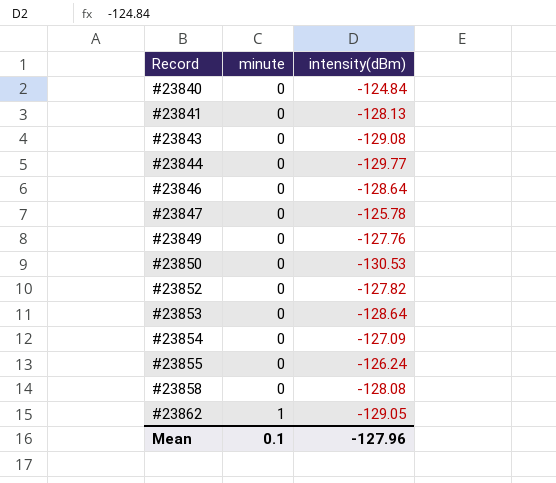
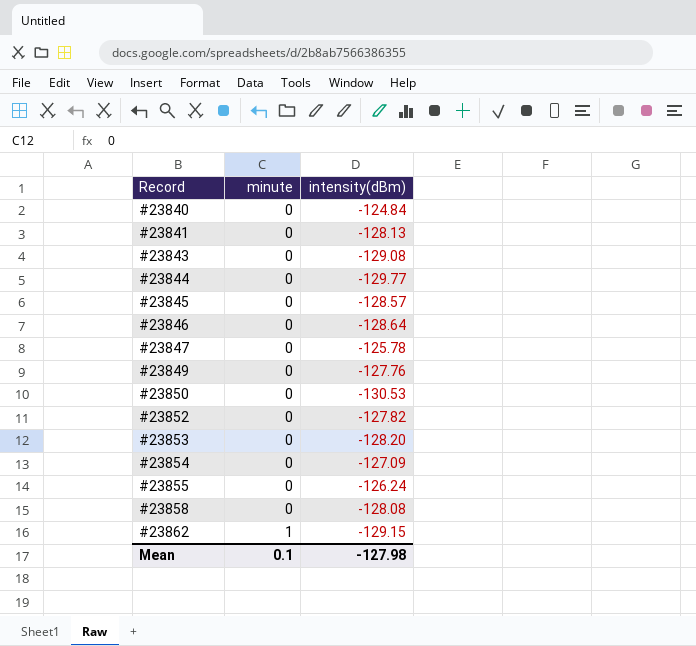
row #23845: none -> 0 | -128.57
#23853 | intensity(dBm): -128.64 -> -128.20
#23862 | intensity(dBm): -129.05 -> -129.15
Mean | intensity(dBm): -127.96 -> -127.98

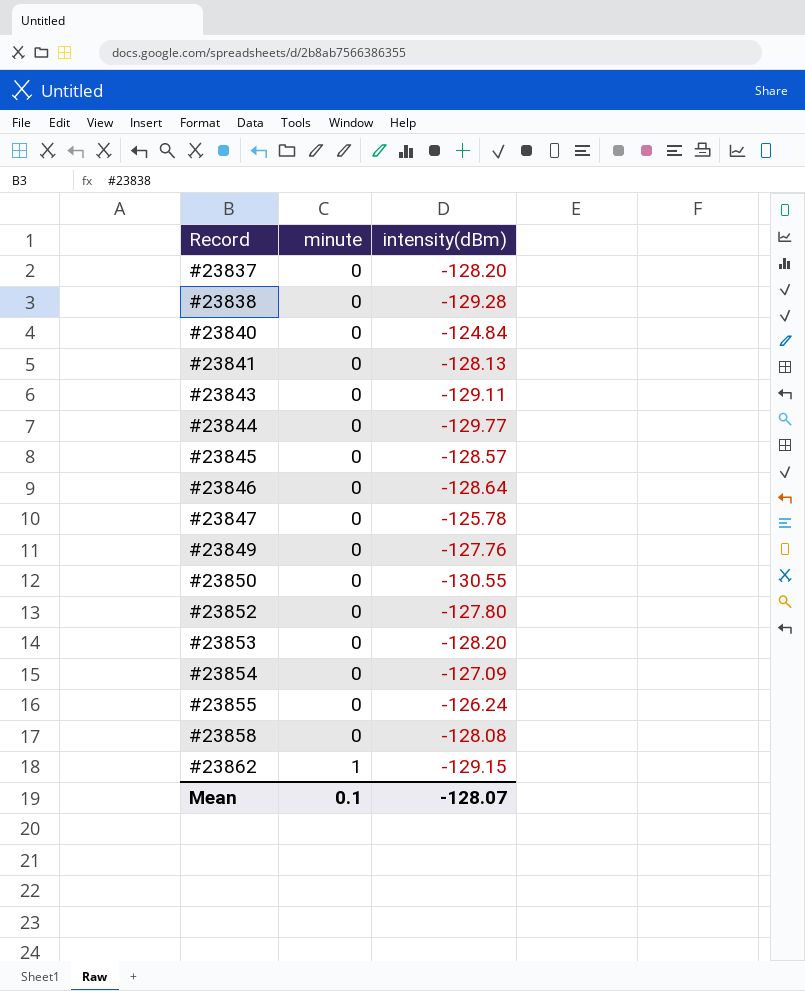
row #23837: none -> 0 | -128.20
row #23838: none -> 0 | -129.28
#23843 | intensity(dBm): -129.08 -> -129.11
#23850 | intensity(dBm): -130.53 -> -130.55
#23852 | intensity(dBm): -127.82 -> -127.80
Mean | intensity(dBm): -127.98 -> -128.07

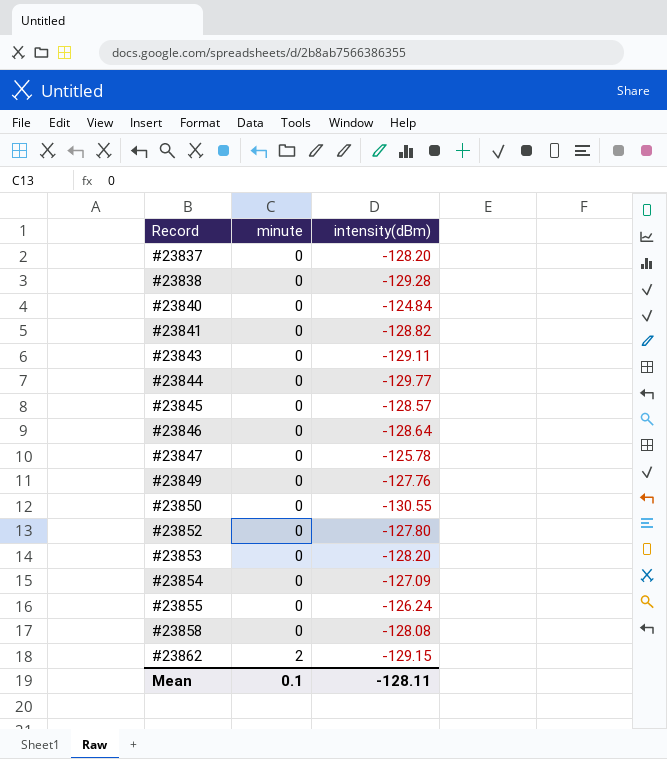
#23841 | intensity(dBm): -128.13 -> -128.82
#23862 | minute: 1 -> 2
Mean | intensity(dBm): -128.07 -> -128.11

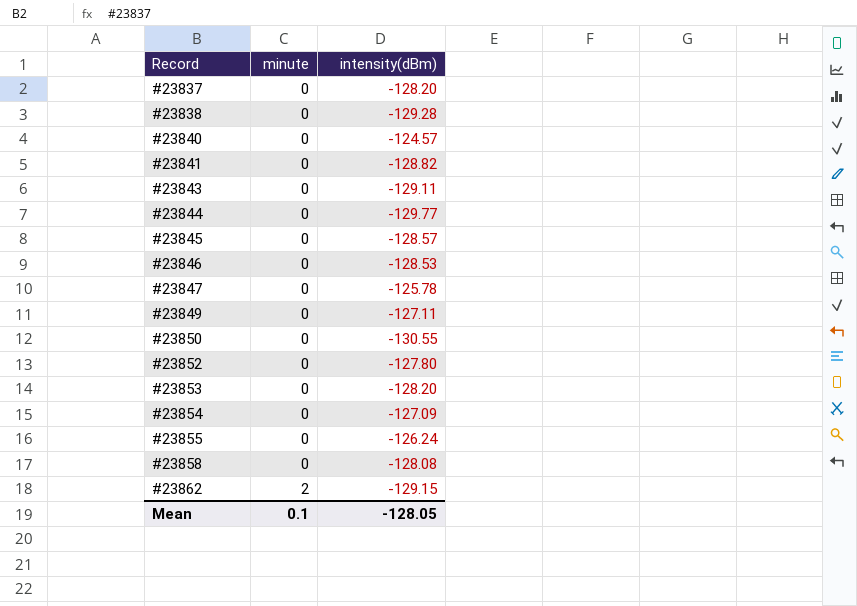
#23840 | intensity(dBm): -124.84 -> -124.57
#23846 | intensity(dBm): -128.64 -> -128.53
#23849 | intensity(dBm): -127.76 -> -127.11
Mean | intensity(dBm): -128.11 -> -128.05

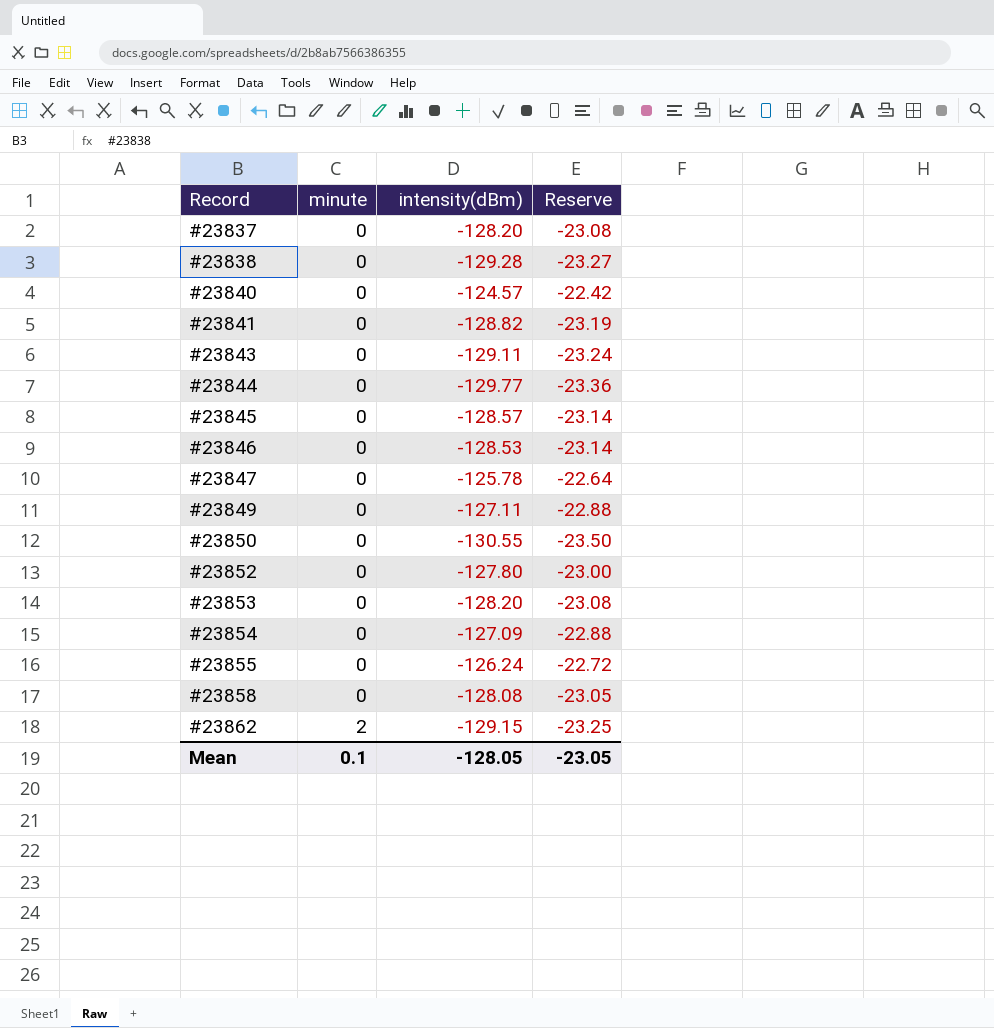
column Reserve | formula: none -> [intensity(dBm)] * 0.18

